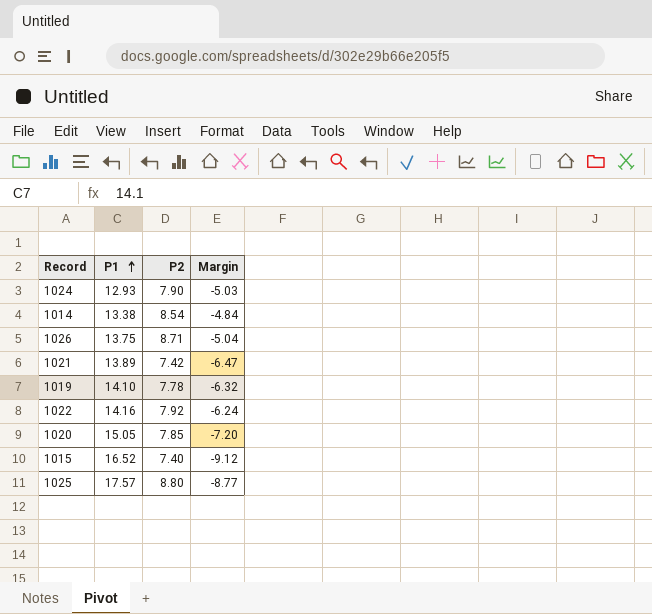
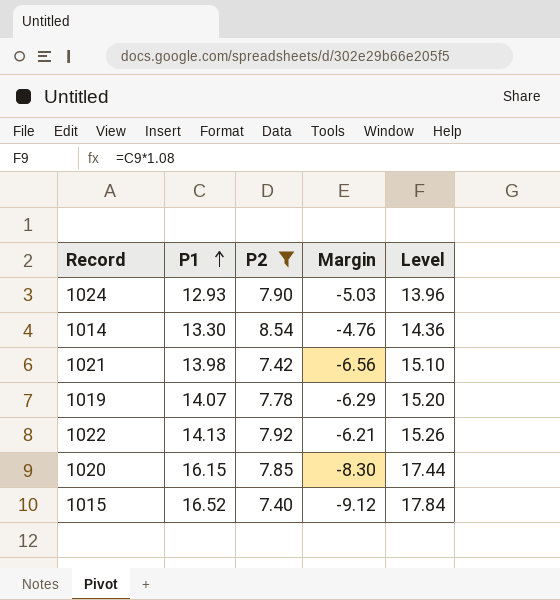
filter: none -> P2 <= 8.54
column Level | formula: none -> [P1] * 1.08
1014 | P1: 13.38 -> 13.30
1014 | Margin: -4.84 -> -4.76
1021 | P1: 13.89 -> 13.98
1021 | Margin: -6.47 -> -6.56
1019 | P1: 14.10 -> 14.07
1019 | Margin: -6.32 -> -6.29
1022 | P1: 14.16 -> 14.13
1022 | Margin: -6.24 -> -6.21
1020 | P1: 15.05 -> 16.15
1020 | Margin: -7.20 -> -8.30

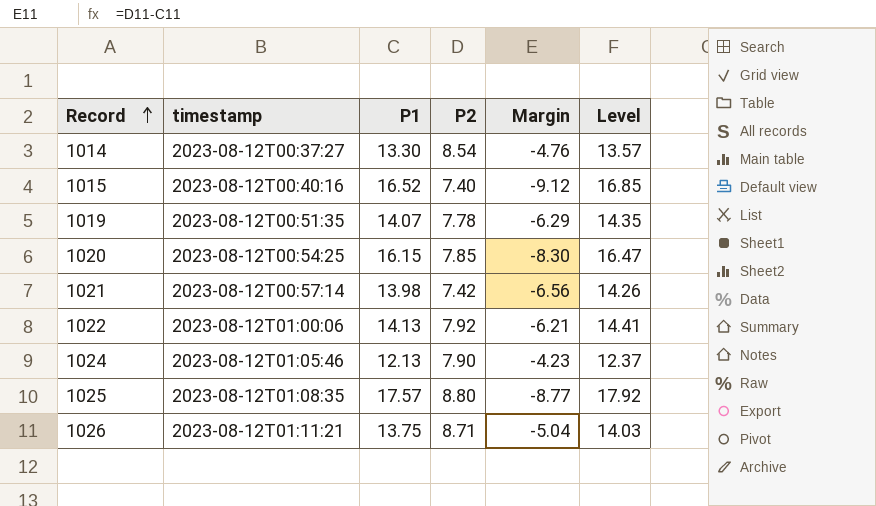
filter: P2 <= 8.54 -> none
row order: P1 ascending -> Record ascending
column timestamp | position: none -> 2
column Level | formula: [P1] * 1.08 -> [P1] * 1.02
1024 | P1: 12.93 -> 12.13
1024 | Margin: -5.03 -> -4.23

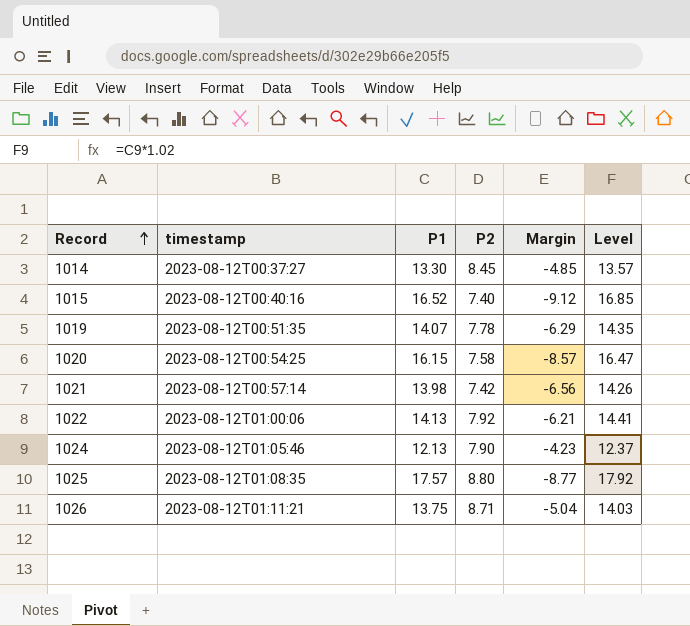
1014 | P2: 8.54 -> 8.45
1014 | Margin: -4.76 -> -4.85
1020 | P2: 7.85 -> 7.58
1020 | Margin: -8.30 -> -8.57

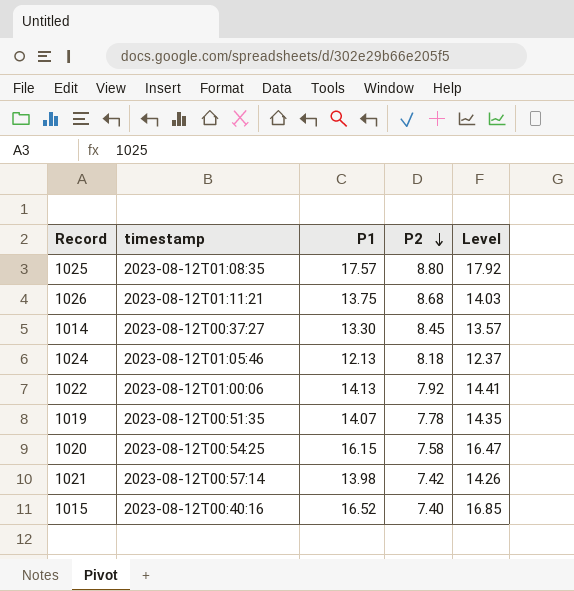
row order: Record ascending -> P2 descending
column Margin | formula: [P2] - [P1] -> none
1026 | P2: 8.71 -> 8.68
1024 | P2: 7.90 -> 8.18

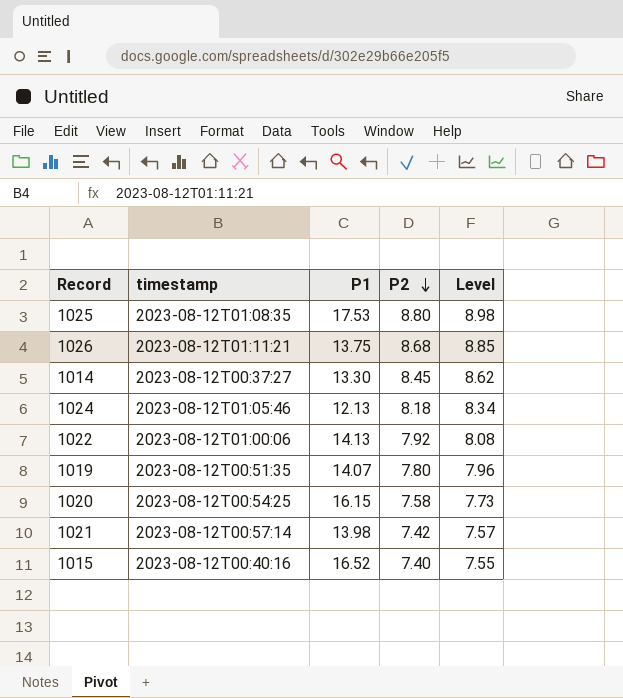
column Level | formula: [P1] * 1.02 -> [P2] * 1.02
1025 | P1: 17.57 -> 17.53
1019 | P2: 7.78 -> 7.80

